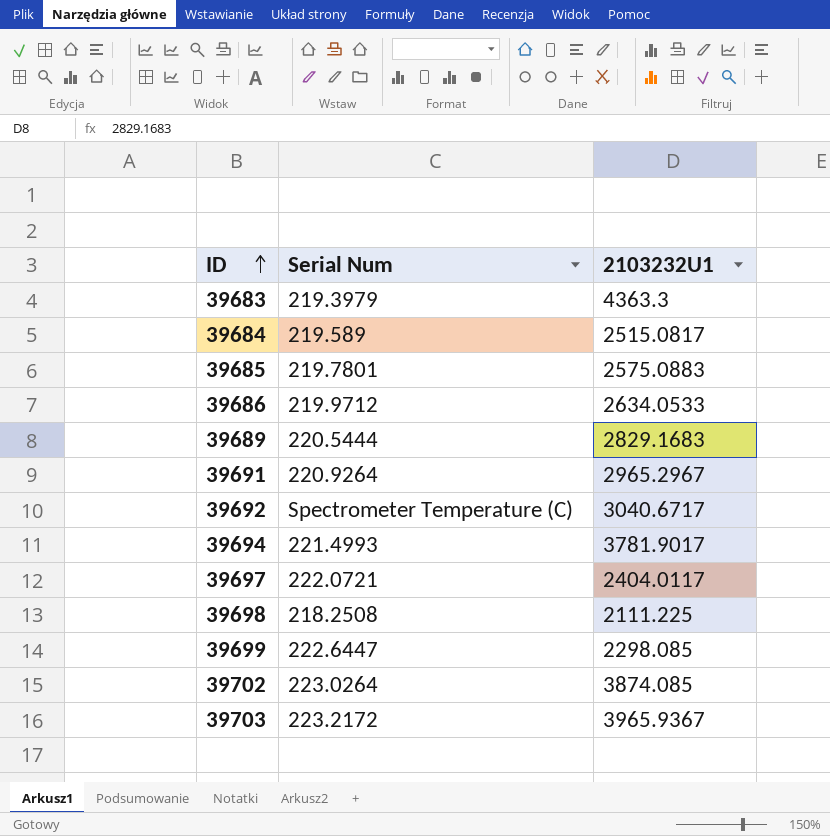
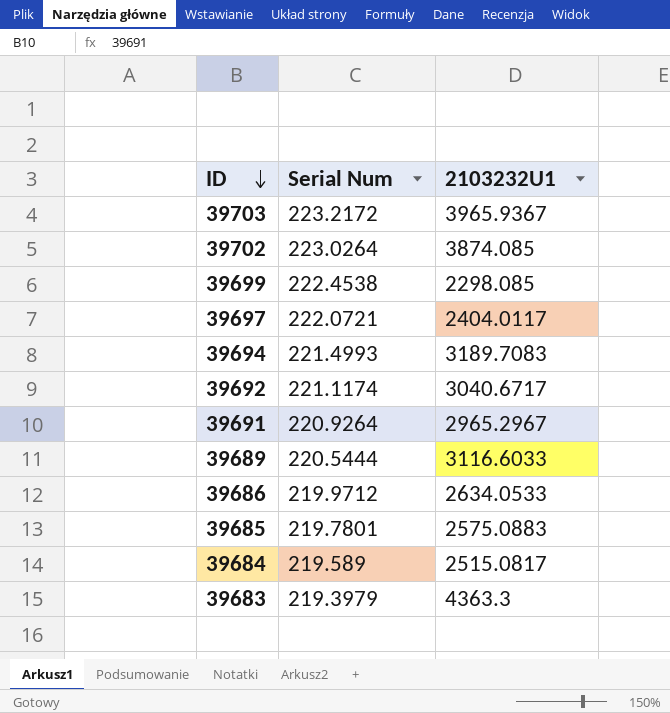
row order: ID ascending -> ID descending
row 39698: 218.2508 | 2111.225 -> none
39699 | Serial Num: 222.6447 -> 222.4538
39694 | 2103232U1: 3781.9017 -> 3189.7083
39692 | Serial Num: Spectrometer Temperature (C) -> 221.1174
39689 | 2103232U1: 2829.1683 -> 3116.6033

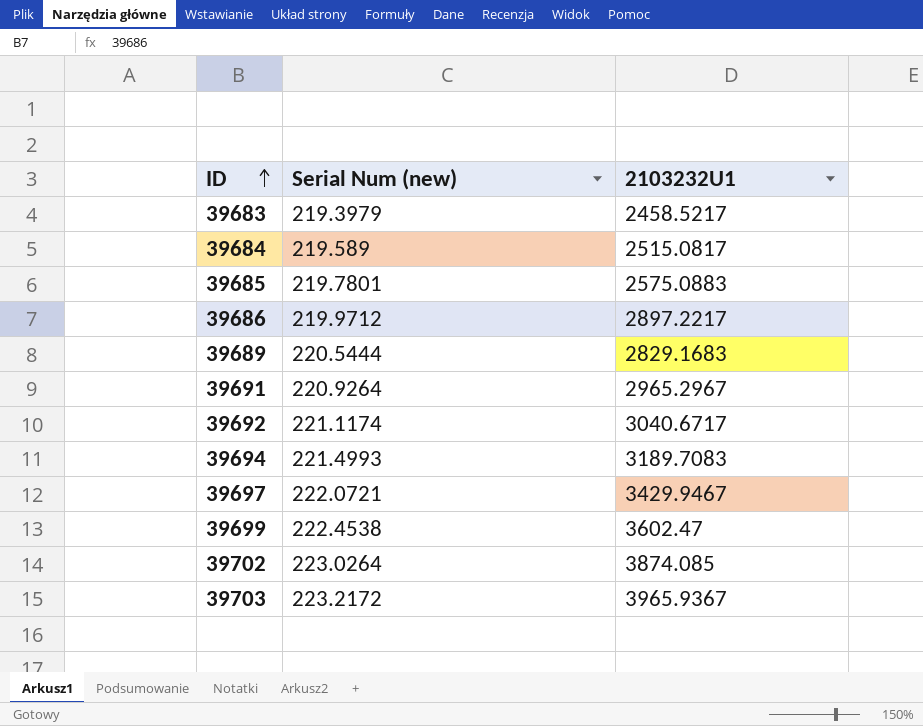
row order: ID descending -> ID ascending
column name: Serial Num -> Serial Num (new)
39683 | 2103232U1: 4363.3 -> 2458.5217
39686 | 2103232U1: 2634.0533 -> 2897.2217
39689 | 2103232U1: 3116.6033 -> 2829.1683
39697 | 2103232U1: 2404.0117 -> 3429.9467
39699 | 2103232U1: 2298.085 -> 3602.47

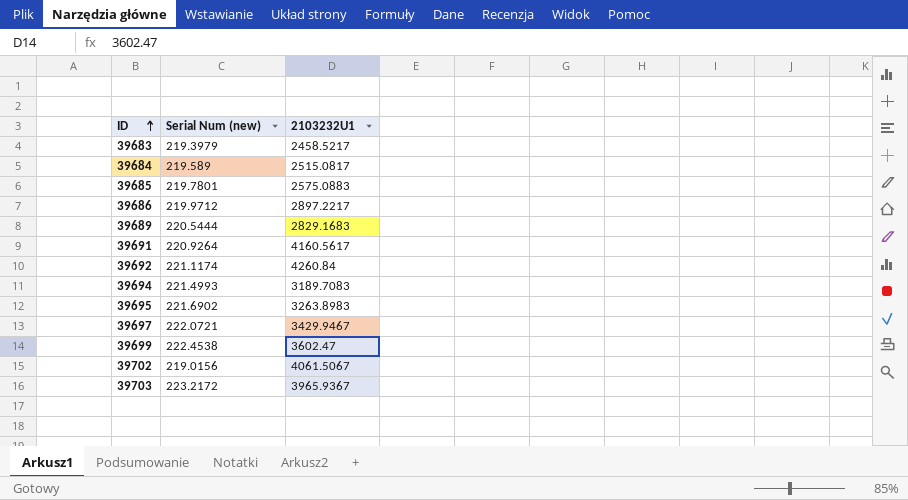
39691 | 2103232U1: 2965.2967 -> 4160.5617
39692 | 2103232U1: 3040.6717 -> 4260.84
row 39695: none -> 221.6902 | 3263.8983
39702 | Serial Num (new): 223.0264 -> 219.0156
39702 | 2103232U1: 3874.085 -> 4061.5067

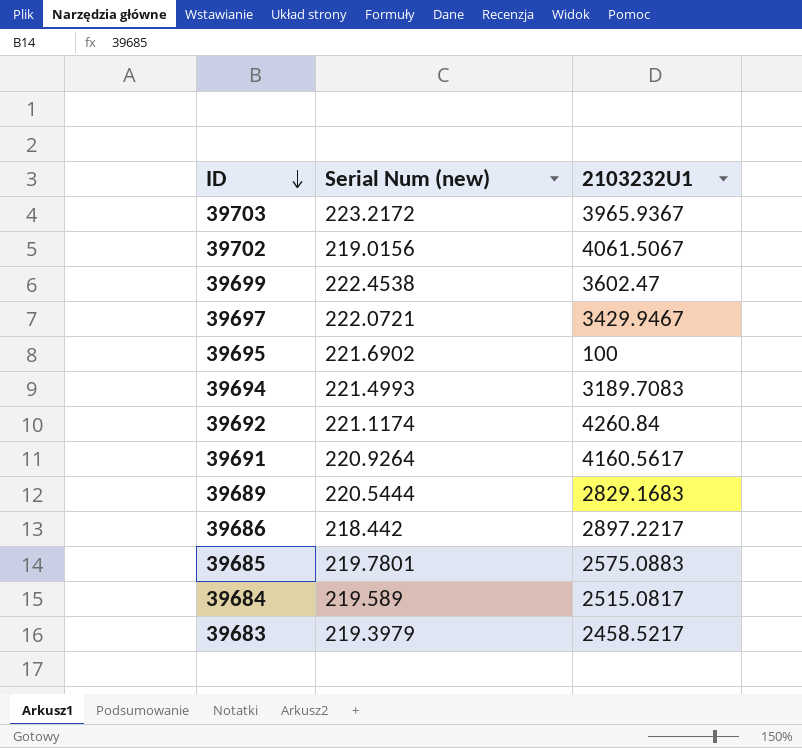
row order: ID ascending -> ID descending
39695 | 2103232U1: 3263.8983 -> 100
39686 | Serial Num (new): 219.9712 -> 218.442

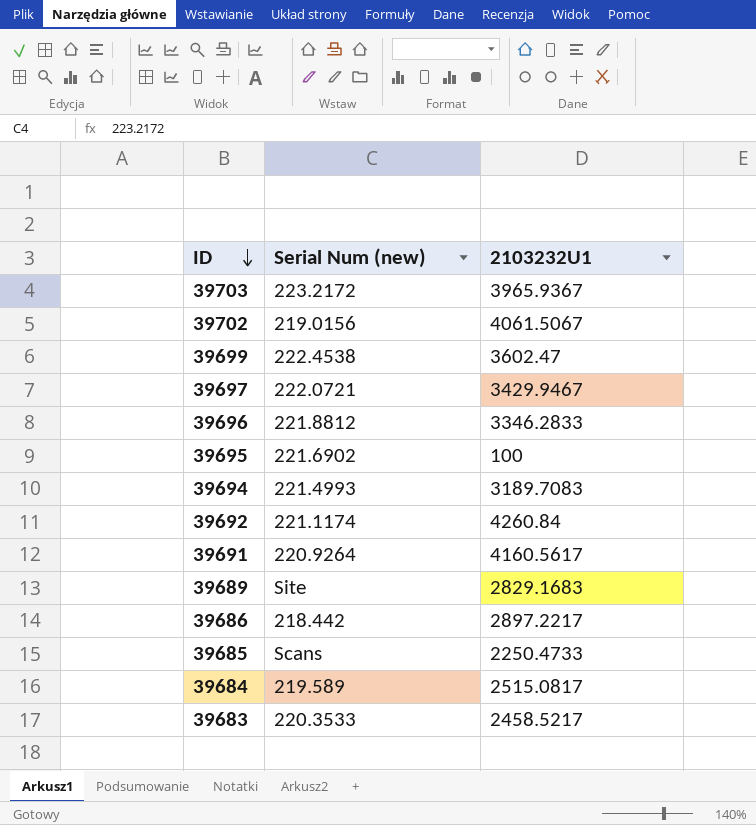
row 39696: none -> 221.8812 | 3346.2833
39689 | Serial Num (new): 220.5444 -> Site
39685 | Serial Num (new): 219.7801 -> Scans
39685 | 2103232U1: 2575.0883 -> 2250.4733
39683 | Serial Num (new): 219.3979 -> 220.3533

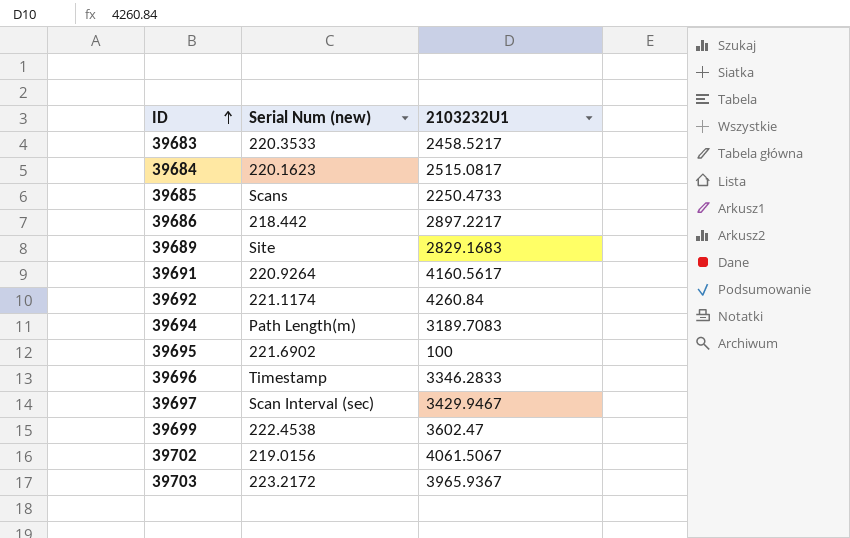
row order: ID descending -> ID ascending
39684 | Serial Num (new): 219.589 -> 220.1623
39694 | Serial Num (new): 221.4993 -> Path Length(m)
39696 | Serial Num (new): 221.8812 -> Timestamp
39697 | Serial Num (new): 222.0721 -> Scan Interval (sec)

